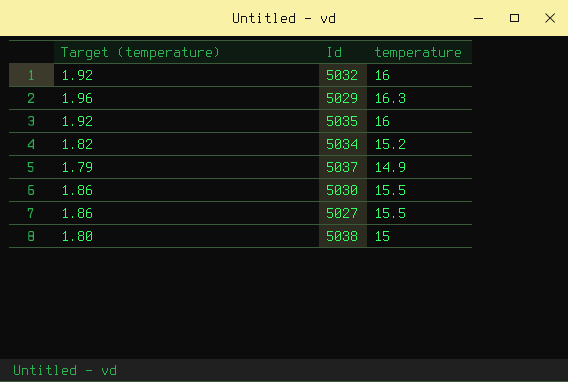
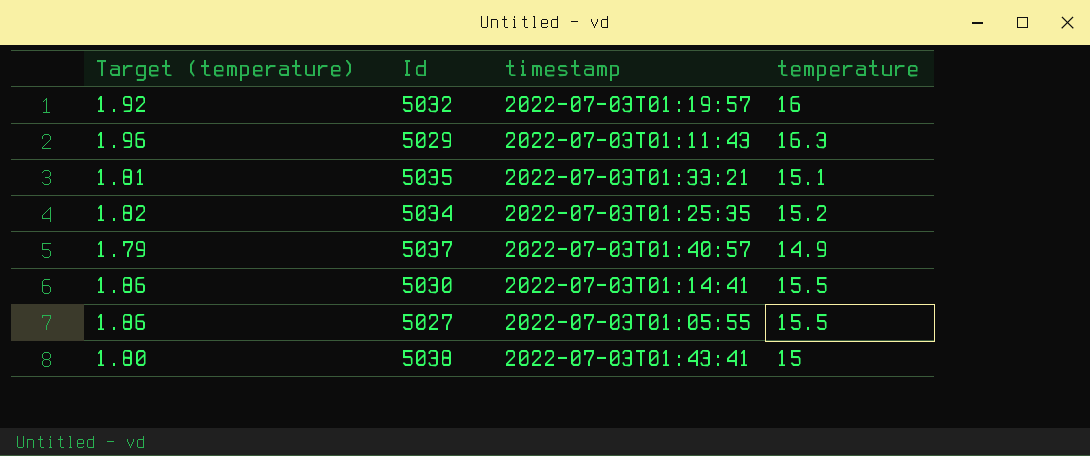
column timestamp | position: none -> 3
5035 | Target (temperature): 1.92 -> 1.81
5035 | temperature: 16 -> 15.1

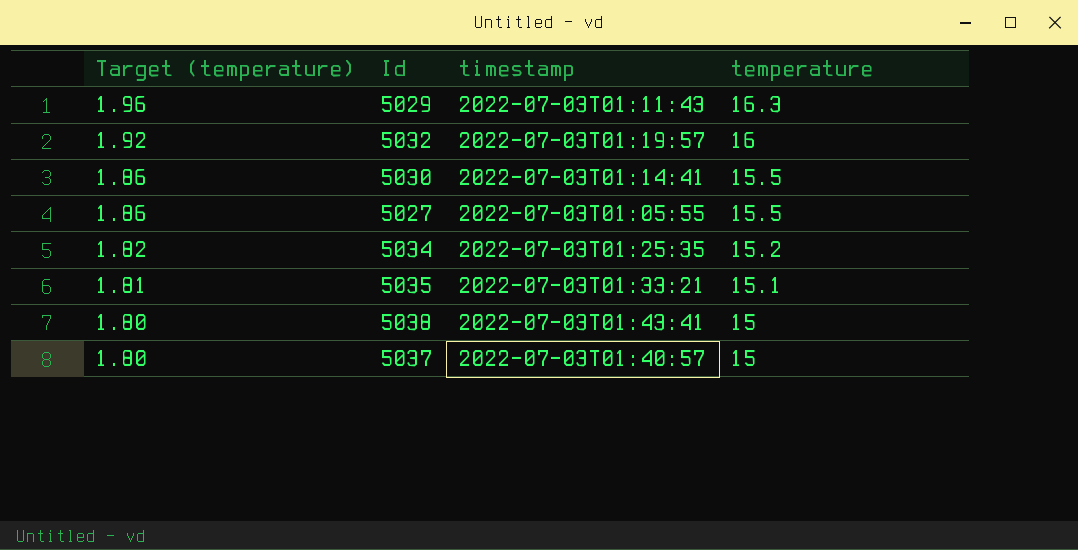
row order: none -> Target (temperature) descending
5037 | Target (temperature): 1.79 -> 1.80
5037 | temperature: 14.9 -> 15

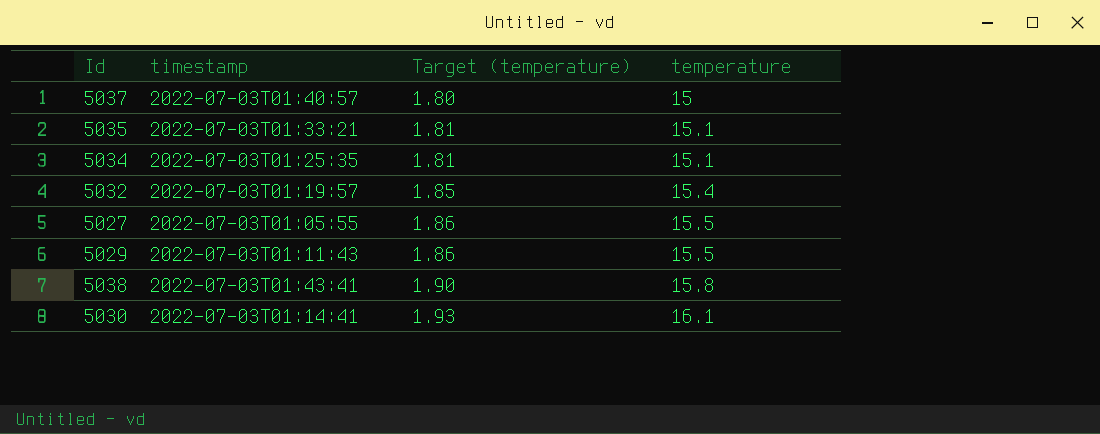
row order: Target (temperature) descending -> Target (temperature) ascending
column Target (temperature) | position: 1 -> 3
5034 | Target (temperature): 1.82 -> 1.81
5034 | temperature: 15.2 -> 15.1
5032 | Target (temperature): 1.92 -> 1.85
5032 | temperature: 16 -> 15.4
5029 | Target (temperature): 1.96 -> 1.86
5029 | temperature: 16.3 -> 15.5
5038 | Target (temperature): 1.80 -> 1.90
5038 | temperature: 15 -> 15.8
5030 | Target (temperature): 1.86 -> 1.93
5030 | temperature: 15.5 -> 16.1

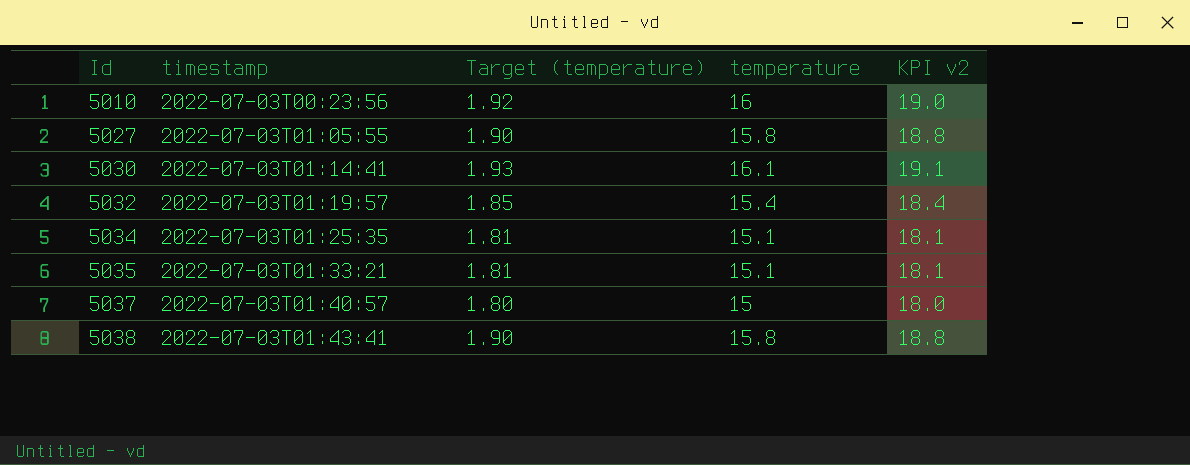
row order: Target (temperature) ascending -> Id ascending
column KPI v2 | formula: none -> [temperature] + 3
row 5029: 2022-07-03T01:11:43 | 1.86 | 15.5 -> none
row 5010: none -> 2022-07-03T00:23:56 | 1.92 | 16 | 19.0
5027 | Target (temperature): 1.86 -> 1.90
5027 | temperature: 15.5 -> 15.8

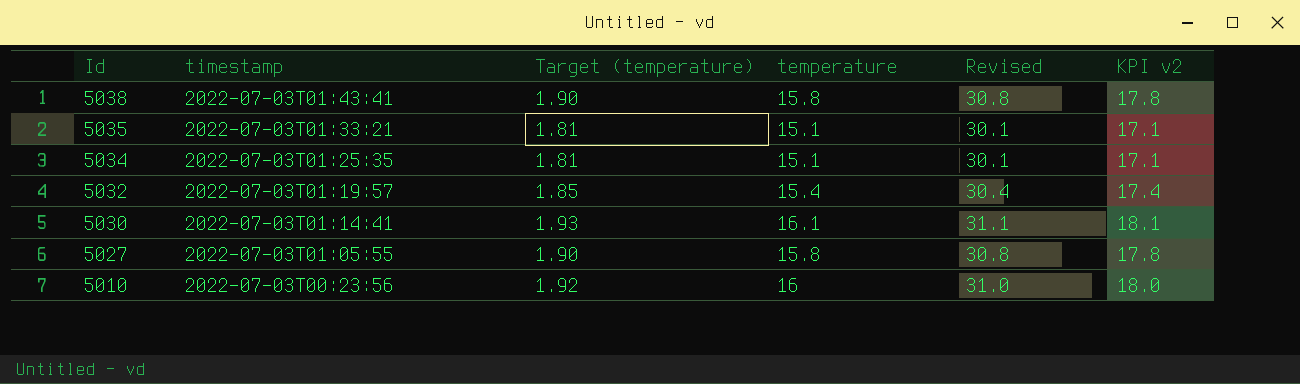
row order: Id ascending -> Id descending
column Revised | formula: none -> [temperature] + 15
column KPI v2 | formula: [temperature] + 3 -> [temperature] + 2
row 5037: 2022-07-03T01:40:57 | 1.80 | 15 | 18.0 -> none

